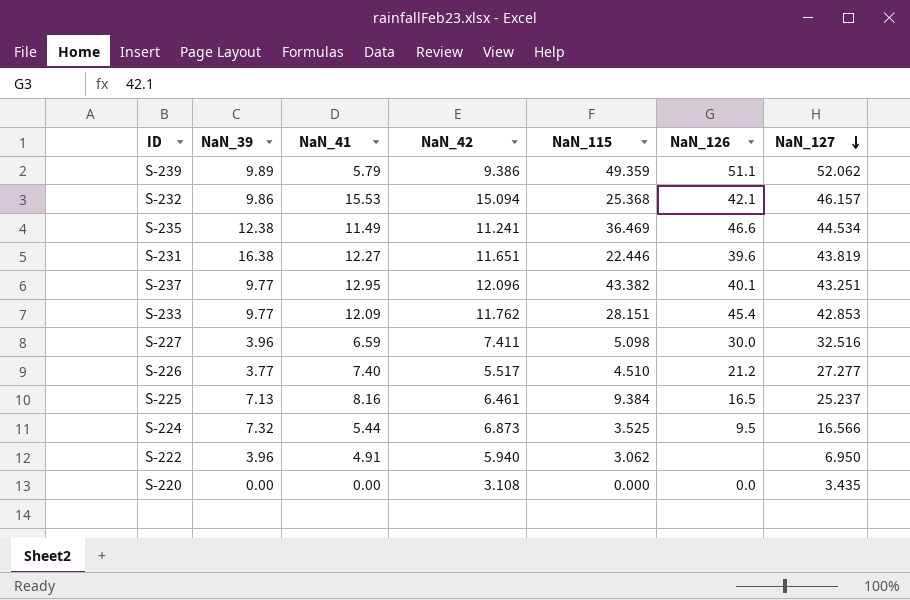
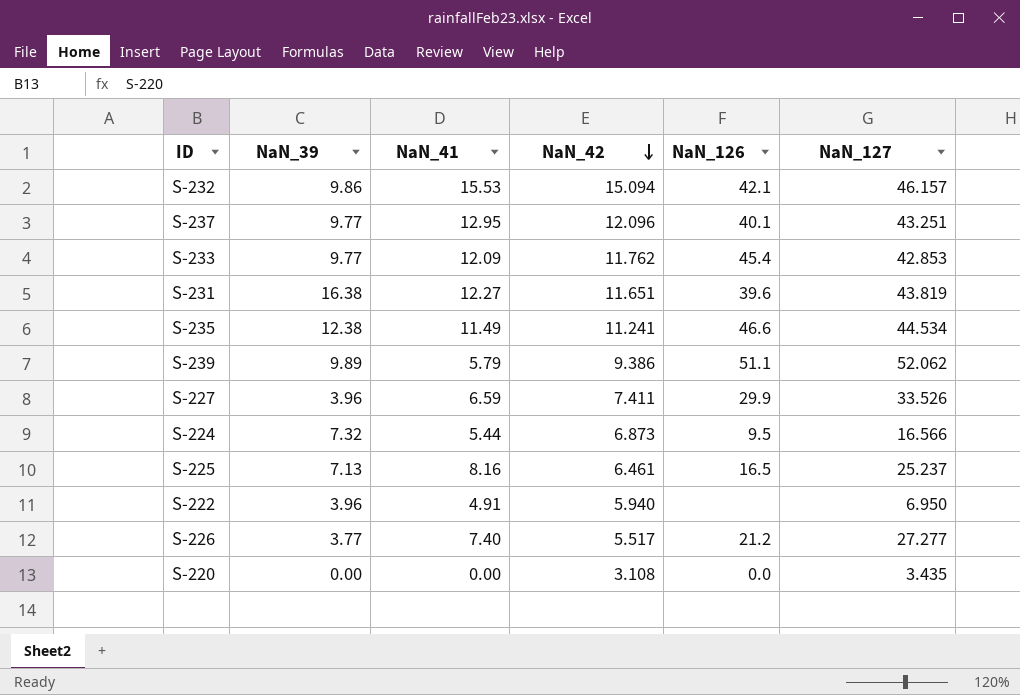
row order: NaN_127 descending -> NaN_42 descending
column NaN_115 | position: 5 -> none
S-227 | NaN_126: 30.0 -> 29.9
S-227 | NaN_127: 32.516 -> 33.526

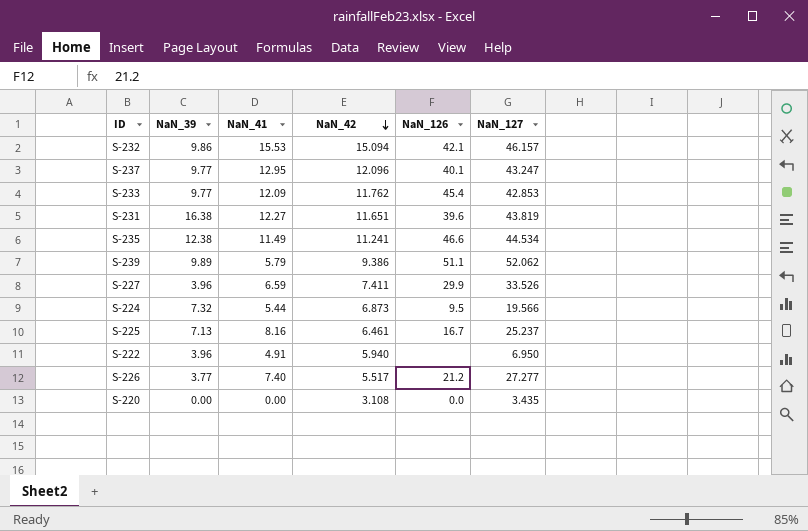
S-237 | NaN_127: 43.251 -> 43.247
S-224 | NaN_127: 16.566 -> 19.566
S-225 | NaN_126: 16.5 -> 16.7

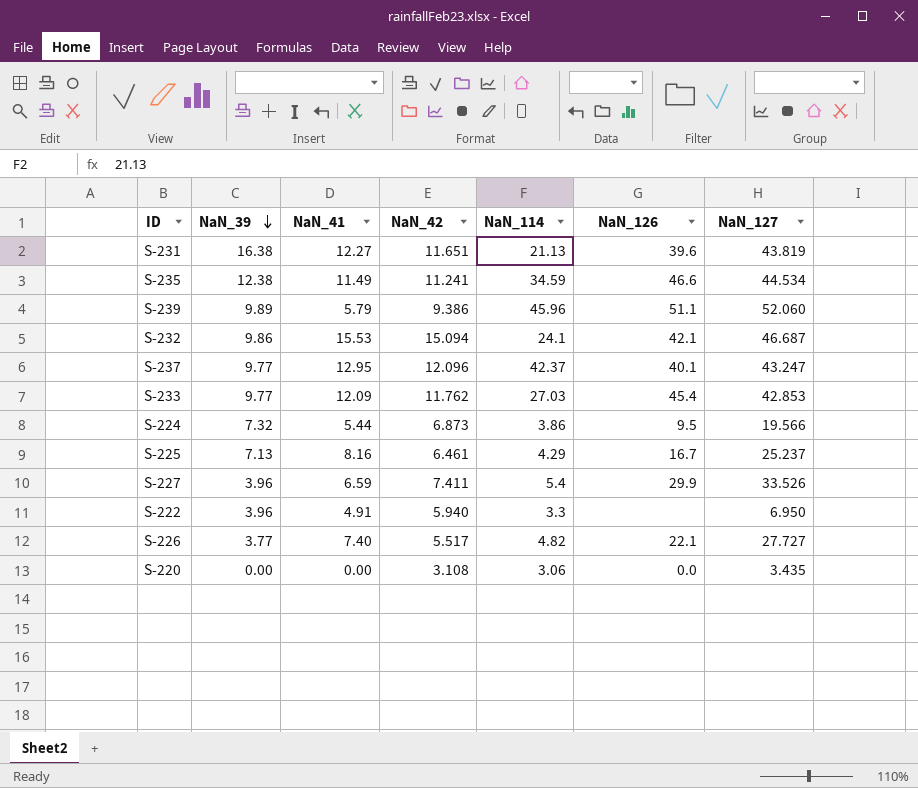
row order: NaN_42 descending -> NaN_39 descending
column NaN_114 | position: none -> 5
S-239 | NaN_127: 52.062 -> 52.060
S-232 | NaN_127: 46.157 -> 46.687
S-226 | NaN_126: 21.2 -> 22.1
S-226 | NaN_127: 27.277 -> 27.727

